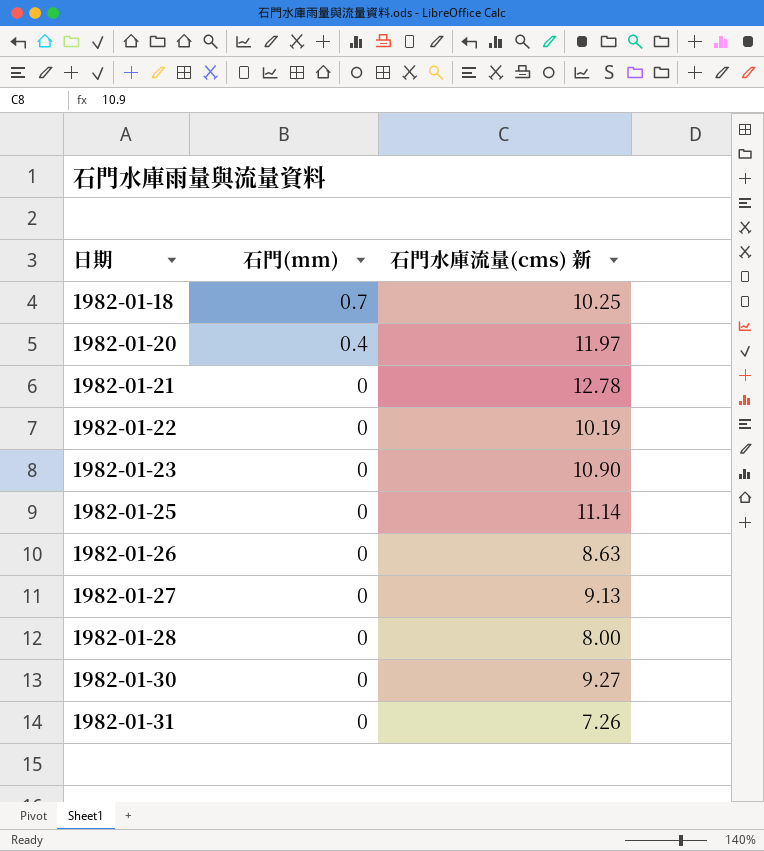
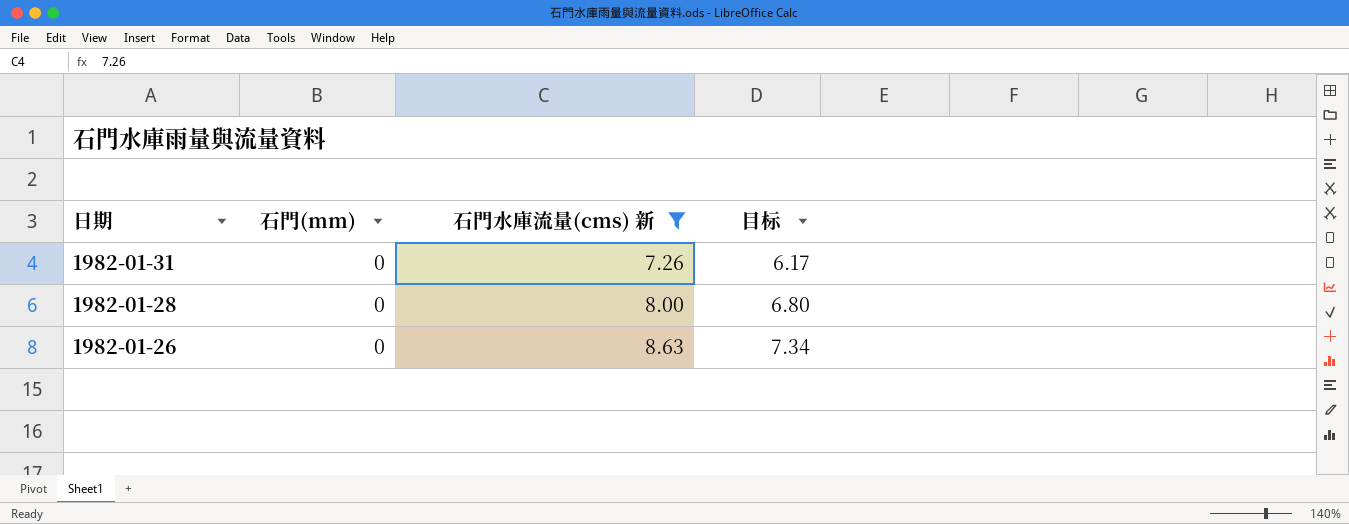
filter: none -> 石門水庫流量(cms) 新 <= 8.63
row order: 日期 ascending -> 日期 descending
column 目标 | formula: none -> [石門水庫流量(cms) 新] * 0.85

